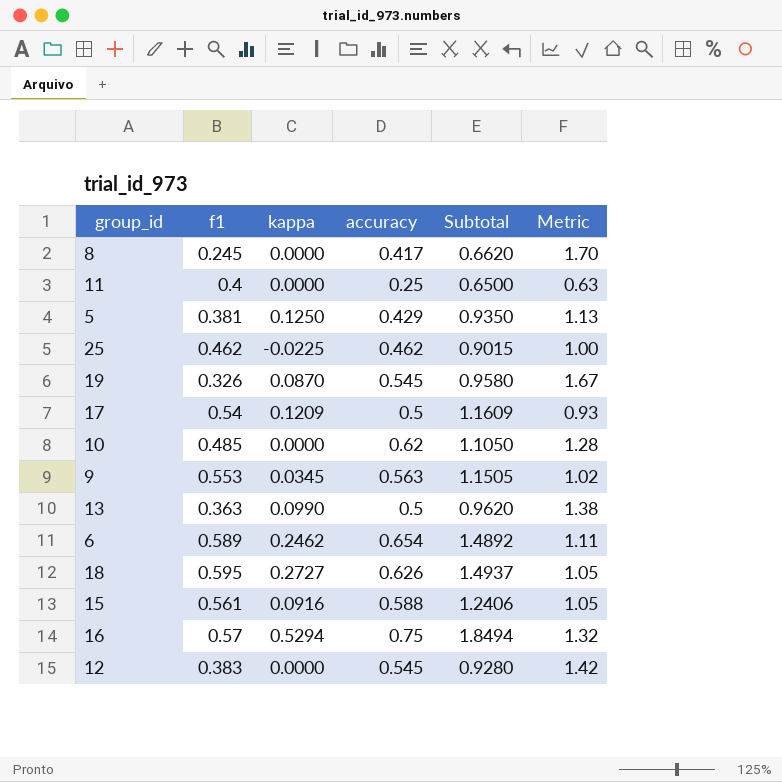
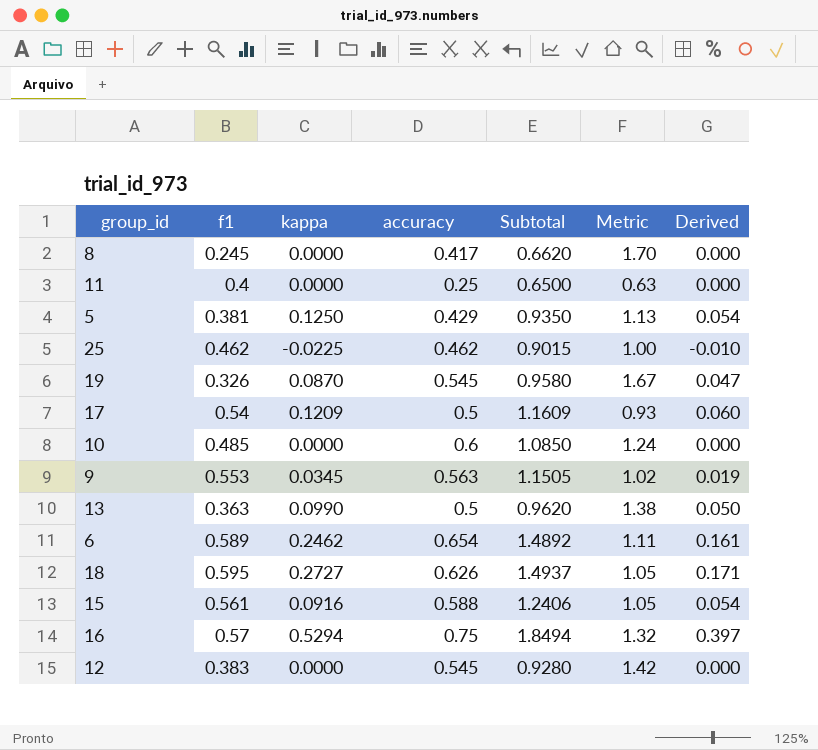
column Derived | formula: none -> [kappa] * [accuracy]
10 | accuracy: 0.62 -> 0.6
10 | Subtotal: 1.1050 -> 1.0850
10 | Metric: 1.28 -> 1.24

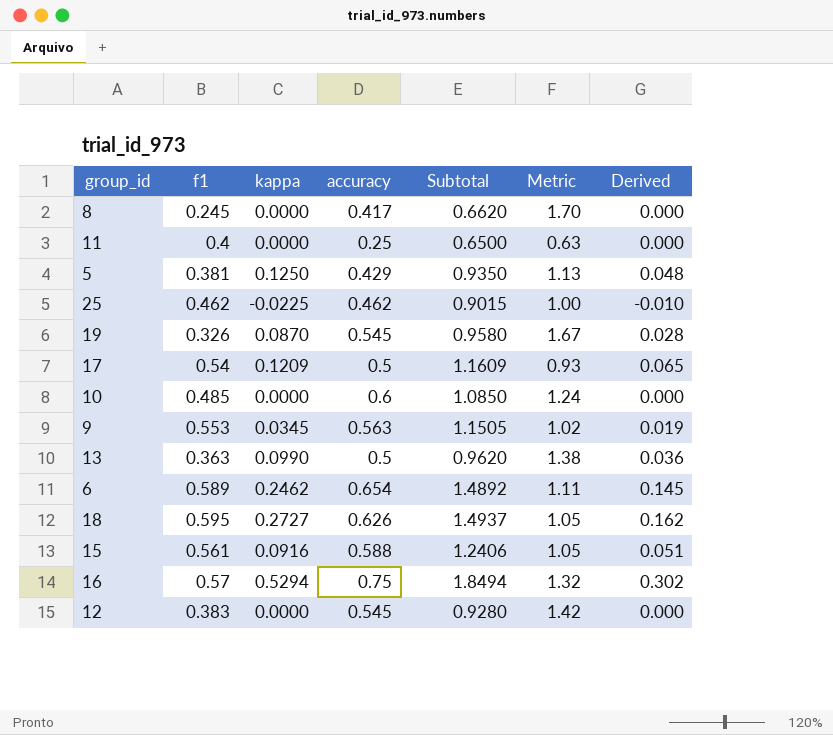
column Derived | formula: [kappa] * [accuracy] -> [f1] * [kappa]

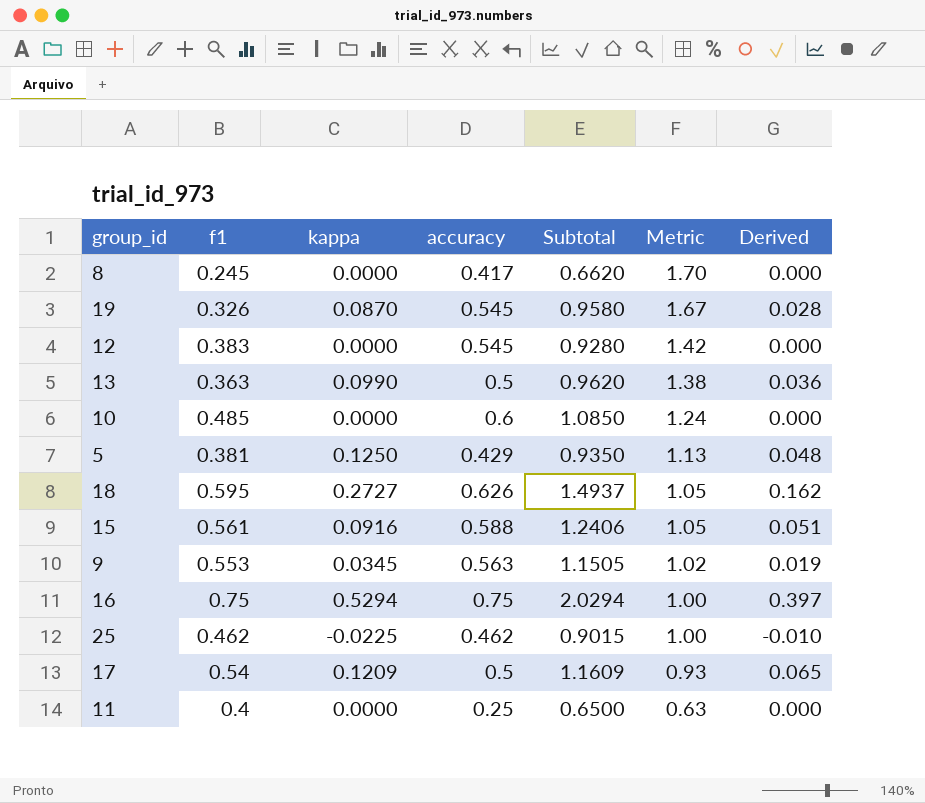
row order: none -> Metric descending
row 6: 0.589 | 0.2462 | 0.654 | 1.4892 | 1.11 | 0.145 -> none
16 | f1: 0.57 -> 0.75
16 | Subtotal: 1.8494 -> 2.0294
16 | Metric: 1.32 -> 1.00
16 | Derived: 0.302 -> 0.397

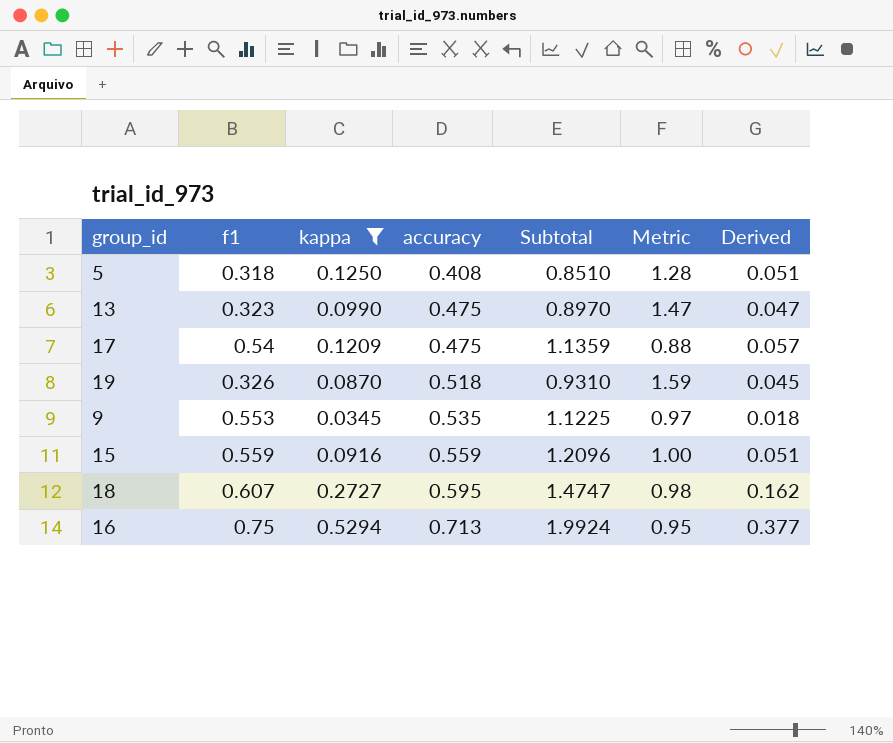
filter: none -> kappa >= 0.0345
row order: Metric descending -> accuracy ascending
column Derived | formula: [f1] * [kappa] -> [kappa] * [accuracy]
5 | f1: 0.381 -> 0.318
5 | accuracy: 0.429 -> 0.408
5 | Subtotal: 0.9350 -> 0.8510
5 | Metric: 1.13 -> 1.28
13 | f1: 0.363 -> 0.323
13 | accuracy: 0.5 -> 0.475
13 | Subtotal: 0.9620 -> 0.8970
13 | Metric: 1.38 -> 1.47
17 | accuracy: 0.5 -> 0.475
17 | Subtotal: 1.1609 -> 1.1359
17 | Metric: 0.93 -> 0.88
19 | accuracy: 0.545 -> 0.518
19 | Subtotal: 0.9580 -> 0.9310
19 | Metric: 1.67 -> 1.59
9 | accuracy: 0.563 -> 0.535
9 | Subtotal: 1.1505 -> 1.1225
9 | Metric: 1.02 -> 0.97
15 | f1: 0.561 -> 0.559
15 | accuracy: 0.588 -> 0.559
15 | Subtotal: 1.2406 -> 1.2096
15 | Metric: 1.05 -> 1.00
18 | f1: 0.595 -> 0.607
18 | accuracy: 0.626 -> 0.595
18 | Subtotal: 1.4937 -> 1.4747
18 | Metric: 1.05 -> 0.98
16 | accuracy: 0.75 -> 0.713
16 | Subtotal: 2.0294 -> 1.9924
16 | Metric: 1.00 -> 0.95

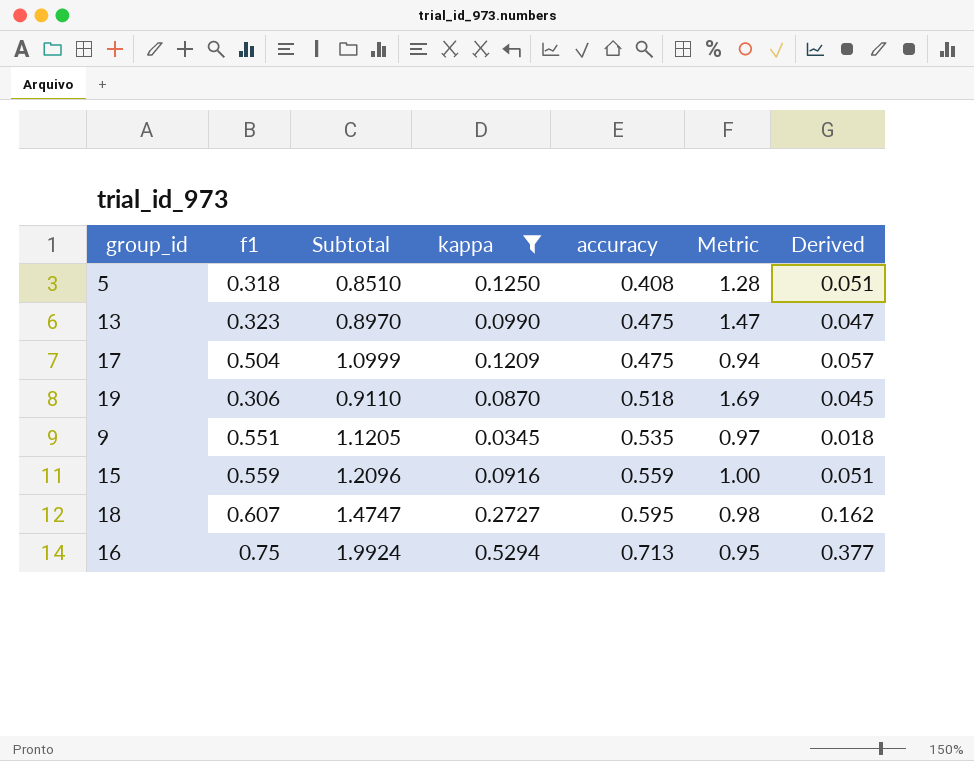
column Subtotal | position: 5 -> 3
17 | f1: 0.54 -> 0.504
17 | Subtotal: 1.1359 -> 1.0999
17 | Metric: 0.88 -> 0.94
19 | f1: 0.326 -> 0.306
19 | Subtotal: 0.9310 -> 0.9110
19 | Metric: 1.59 -> 1.69
9 | f1: 0.553 -> 0.551
9 | Subtotal: 1.1225 -> 1.1205

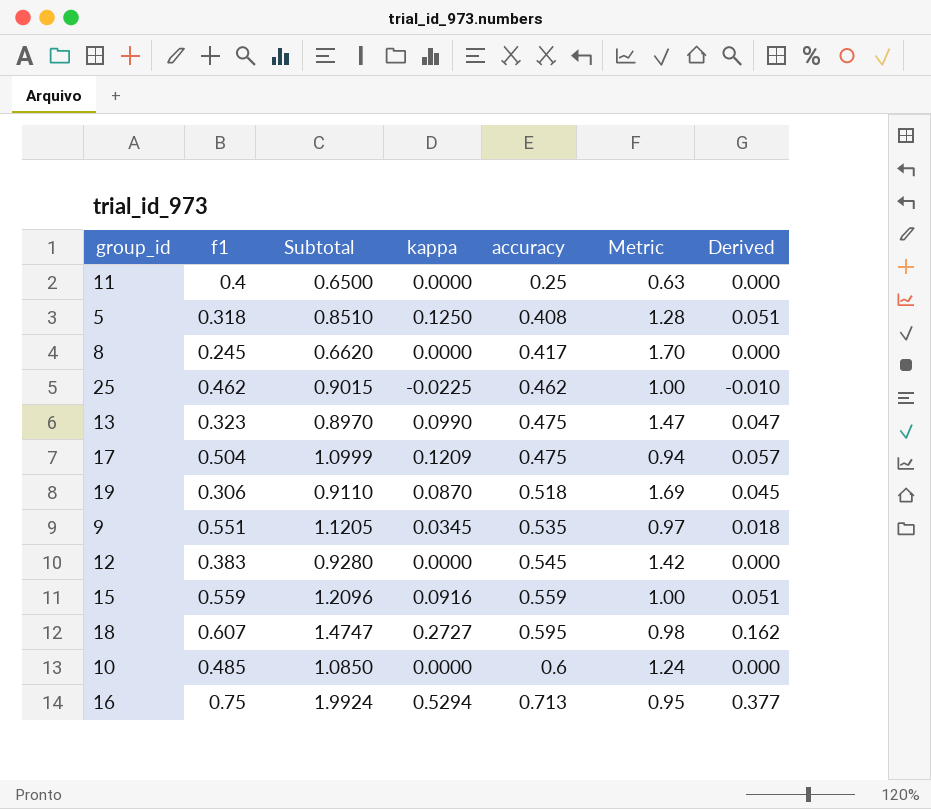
filter: kappa >= 0.0345 -> none

